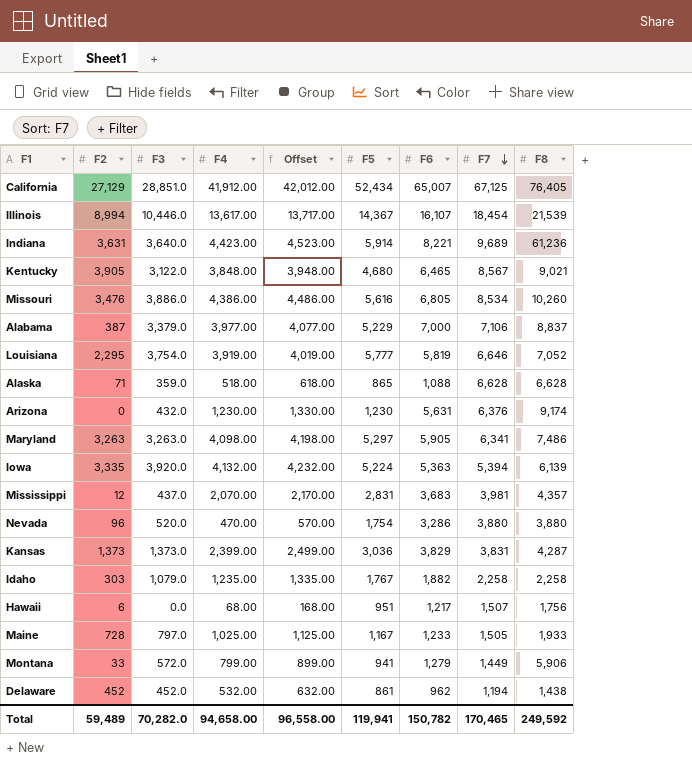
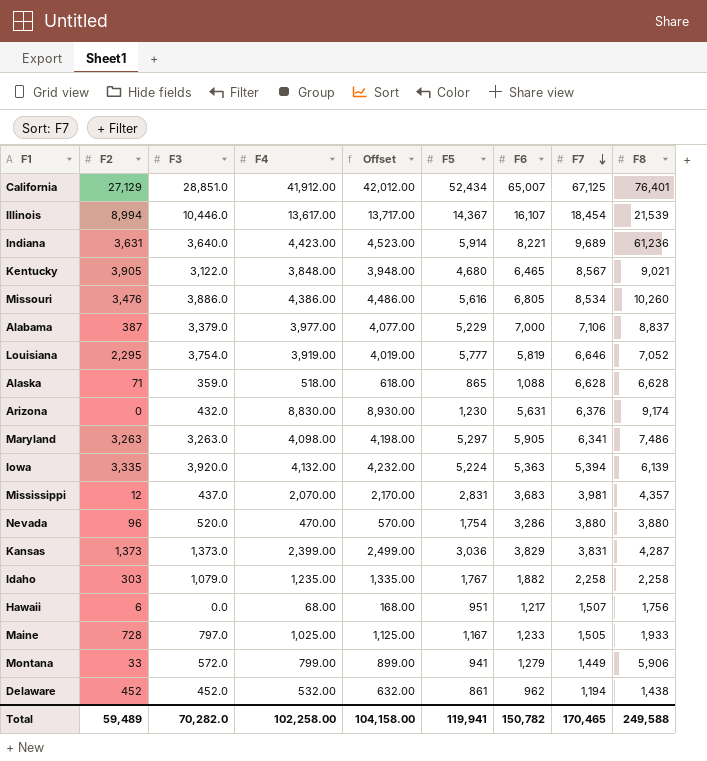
California | F8: 76,405 -> 76,401
Arizona | F4: 1,230.00 -> 8,830.00
Arizona | Offset: 1,330.00 -> 8,930.00
Total | F4: 94,658.00 -> 102,258.00
Total | Offset: 96,558.00 -> 104,158.00
Total | F8: 249,592 -> 249,588

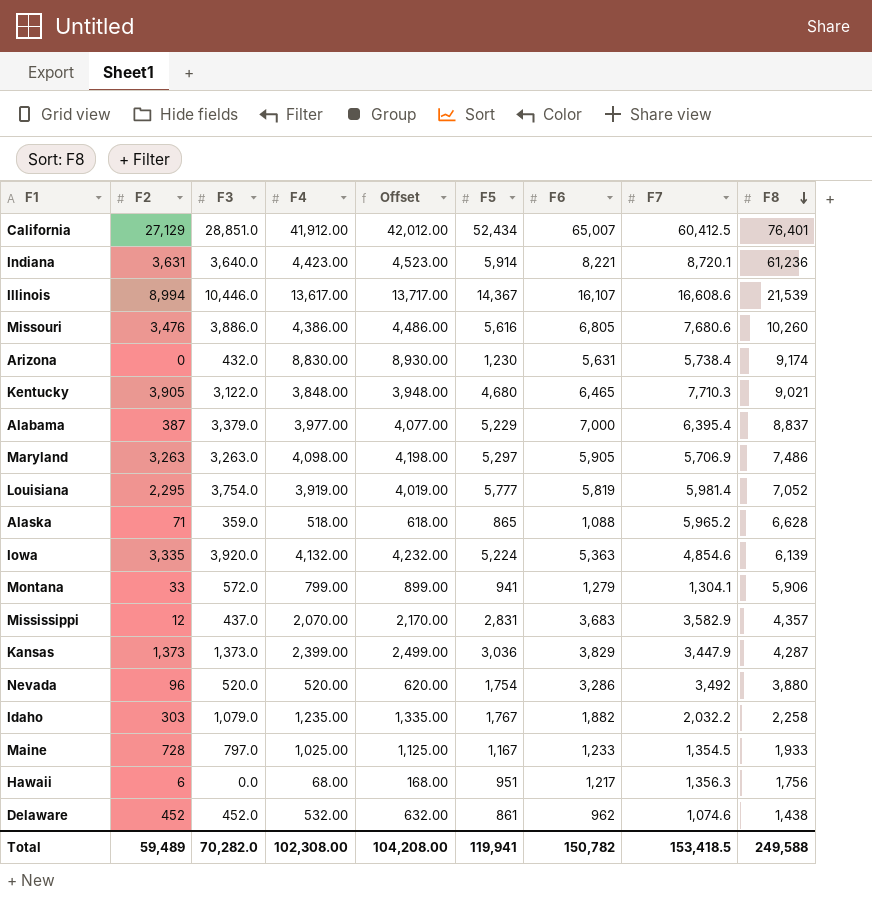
row order: F7 descending -> F8 descending
California | F7: 67,125 -> 60,412.5
Indiana | F7: 9,689 -> 8,720.1
Illinois | F7: 18,454 -> 16,608.6
Missouri | F7: 8,534 -> 7,680.6
Arizona | F7: 6,376 -> 5,738.4
Kentucky | F7: 8,567 -> 7,710.3
Alabama | F7: 7,106 -> 6,395.4
Maryland | F7: 6,341 -> 5,706.9
Louisiana | F7: 6,646 -> 5,981.4
Alaska | F7: 6,628 -> 5,965.2
Iowa | F7: 5,394 -> 4,854.6
Montana | F7: 1,449 -> 1,304.1
Mississippi | F7: 3,981 -> 3,582.9
Kansas | F7: 3,831 -> 3,447.9
Nevada | F4: 470.00 -> 520.00
Nevada | Offset: 570.00 -> 620.00
Nevada | F7: 3,880 -> 3,492
Idaho | F7: 2,258 -> 2,032.2
Maine | F7: 1,505 -> 1,354.5
Hawaii | F7: 1,507 -> 1,356.3
Delaware | F7: 1,194 -> 1,074.6
Total | F4: 102,258.00 -> 102,308.00
Total | Offset: 104,158.00 -> 104,208.00
Total | F7: 170,465 -> 153,418.5

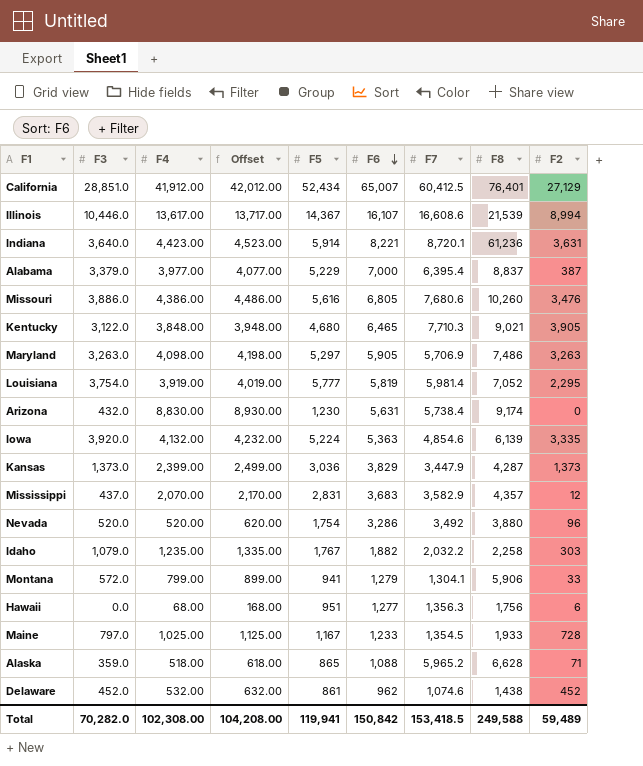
row order: F8 descending -> F6 descending
column F2 | position: 2 -> 9
Hawaii | F6: 1,217 -> 1,277
Total | F6: 150,782 -> 150,842

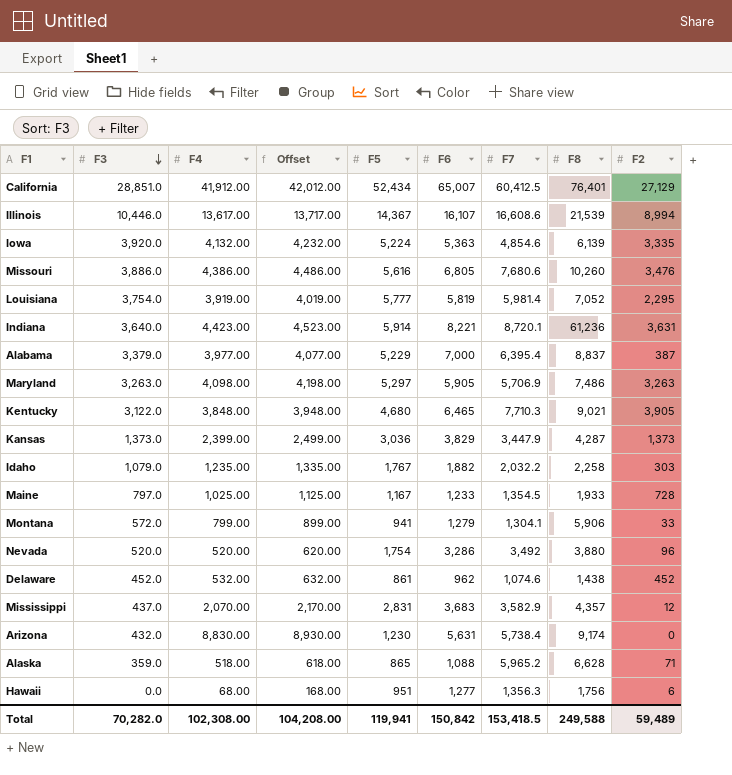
row order: F6 descending -> F3 descending

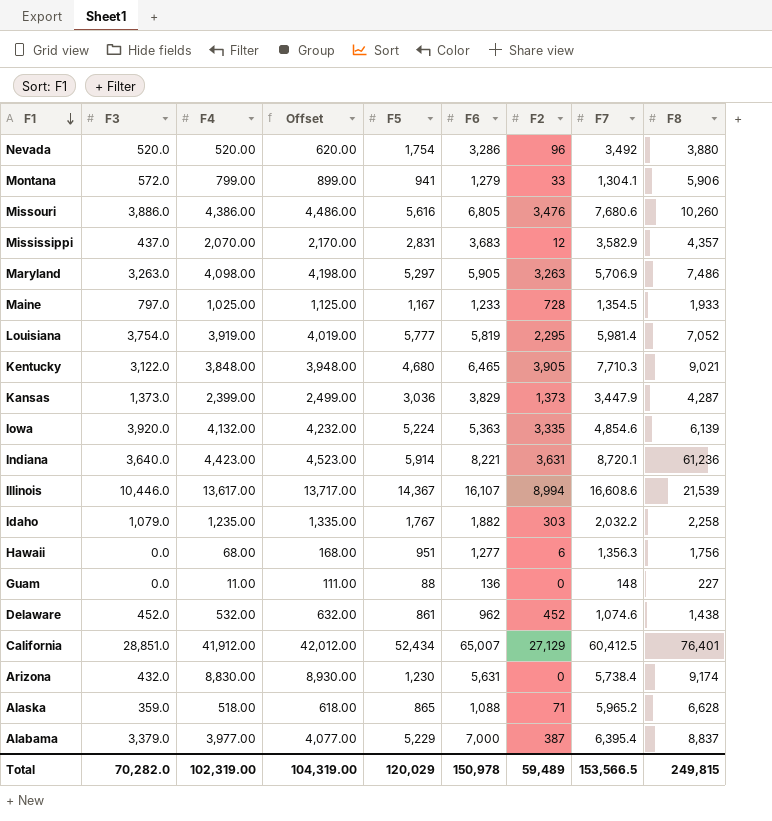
row order: F3 descending -> F1 descending
column F2 | position: 9 -> 7
row Guam: none -> 0.0 | 11.00 | 111.00 | 88 | 136 | 0 | 148 | 227
Total | F4: 102,308.00 -> 102,319.00
Total | Offset: 104,208.00 -> 104,319.00
Total | F5: 119,941 -> 120,029
Total | F6: 150,842 -> 150,978
Total | F7: 153,418.5 -> 153,566.5
Total | F8: 249,588 -> 249,815

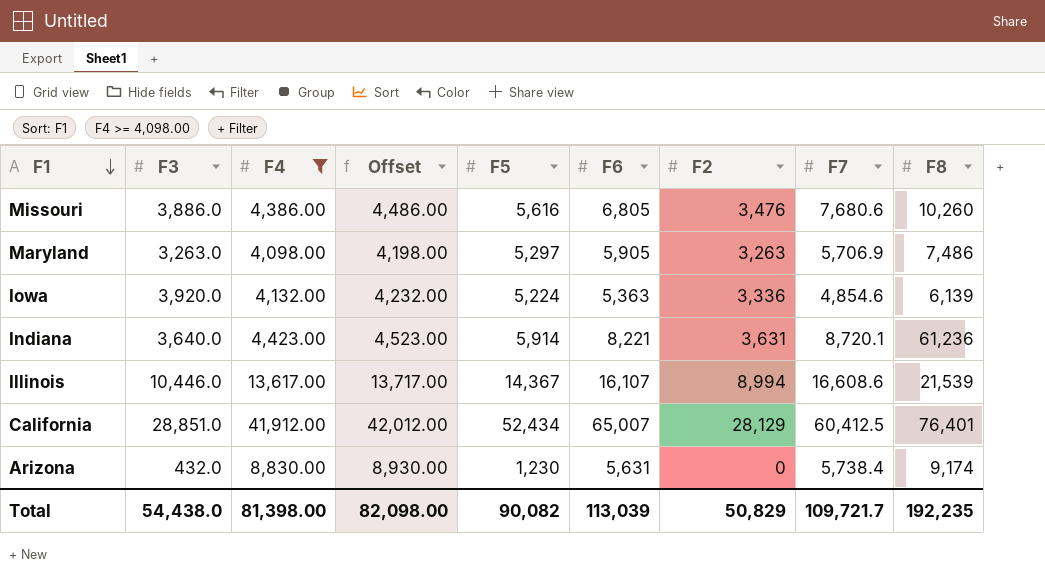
filter: none -> F4 >= 4,098.00
Iowa | F2: 3,335 -> 3,336
California | F2: 27,129 -> 28,129
Total | F3: 70,282.0 -> 54,438.0
Total | F4: 102,319.00 -> 81,398.00
Total | Offset: 104,319.00 -> 82,098.00
Total | F5: 120,029 -> 90,082
Total | F6: 150,978 -> 113,039
Total | F2: 59,489 -> 50,829
Total | F7: 153,566.5 -> 109,721.7
Total | F8: 249,815 -> 192,235

